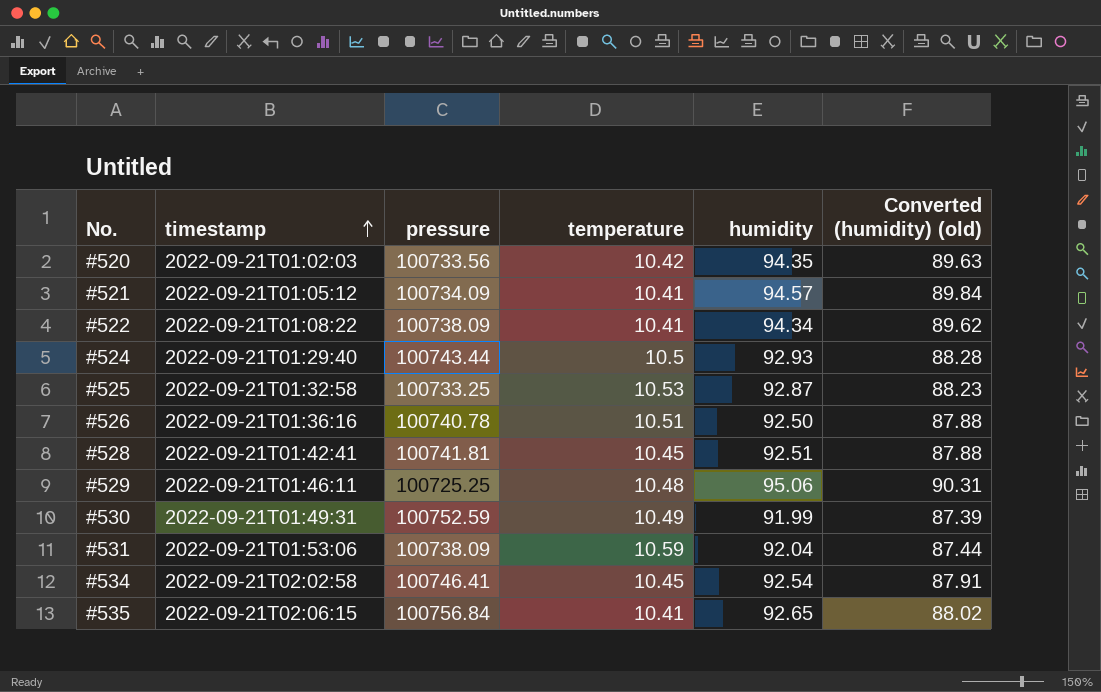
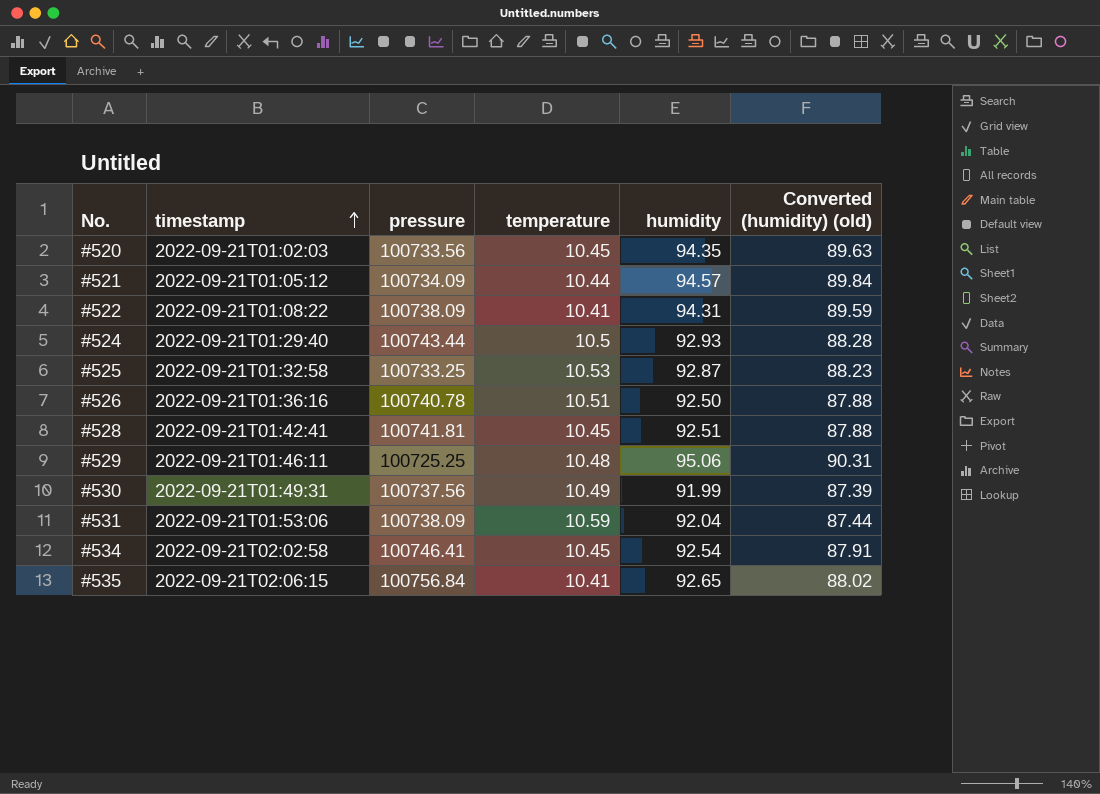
#520 | temperature: 10.42 -> 10.45
#521 | temperature: 10.41 -> 10.44
#522 | humidity: 94.34 -> 94.31
#522 | Converted (humidity) (old): 89.62 -> 89.59
#530 | pressure: 100752.59 -> 100737.56

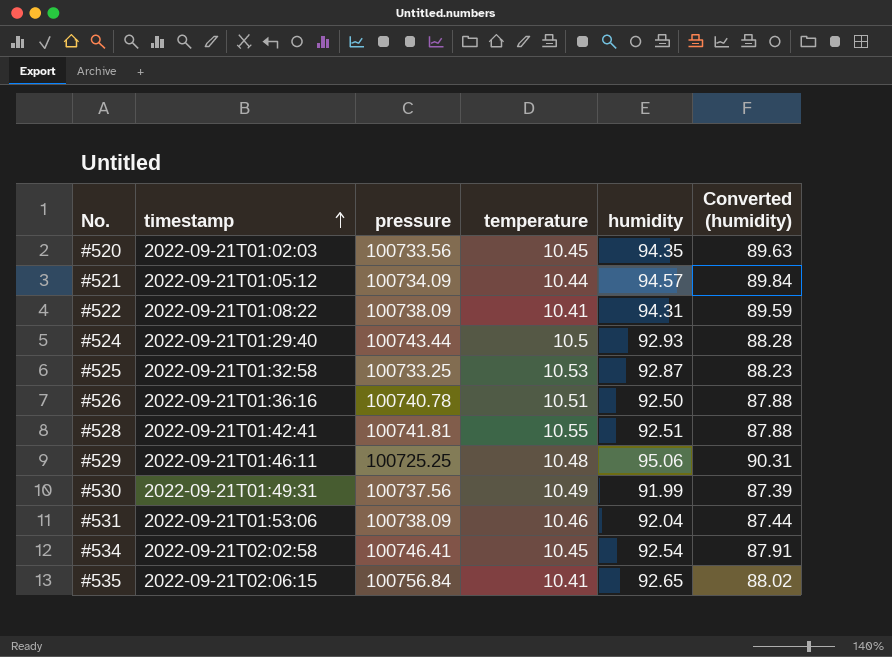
column name: Converted (humidity) (old) -> Converted (humidity)
#528 | temperature: 10.45 -> 10.55
#531 | temperature: 10.59 -> 10.46

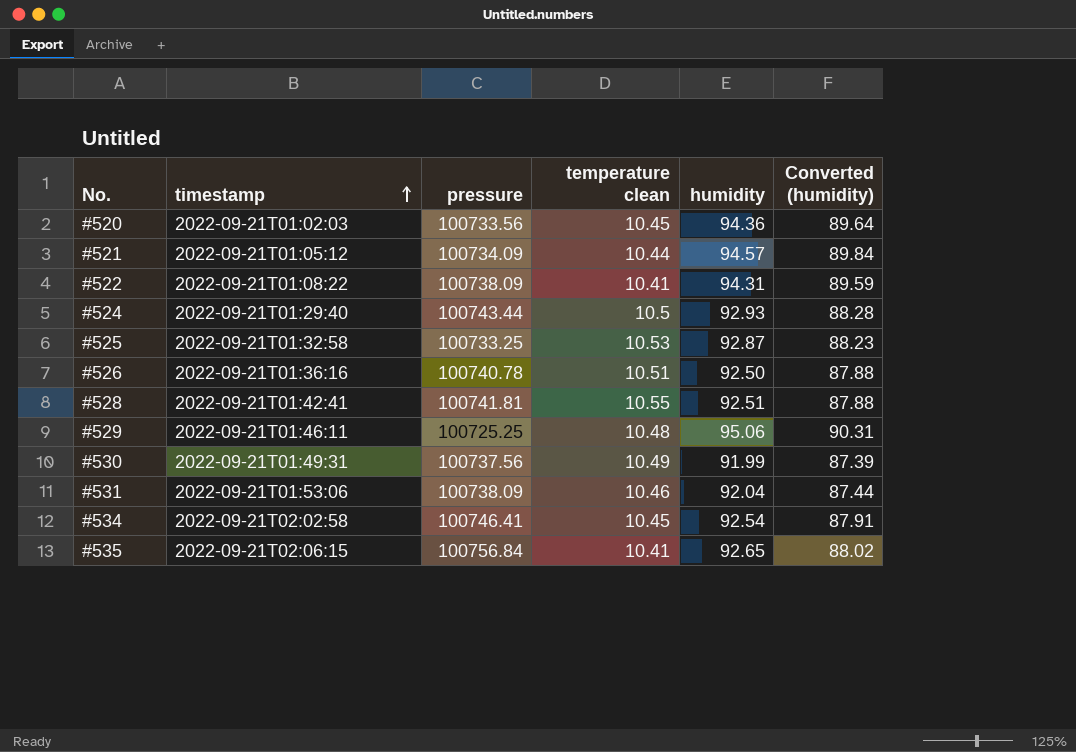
column name: temperature -> temperature clean
#520 | humidity: 94.35 -> 94.36
#520 | Converted (humidity): 89.63 -> 89.64

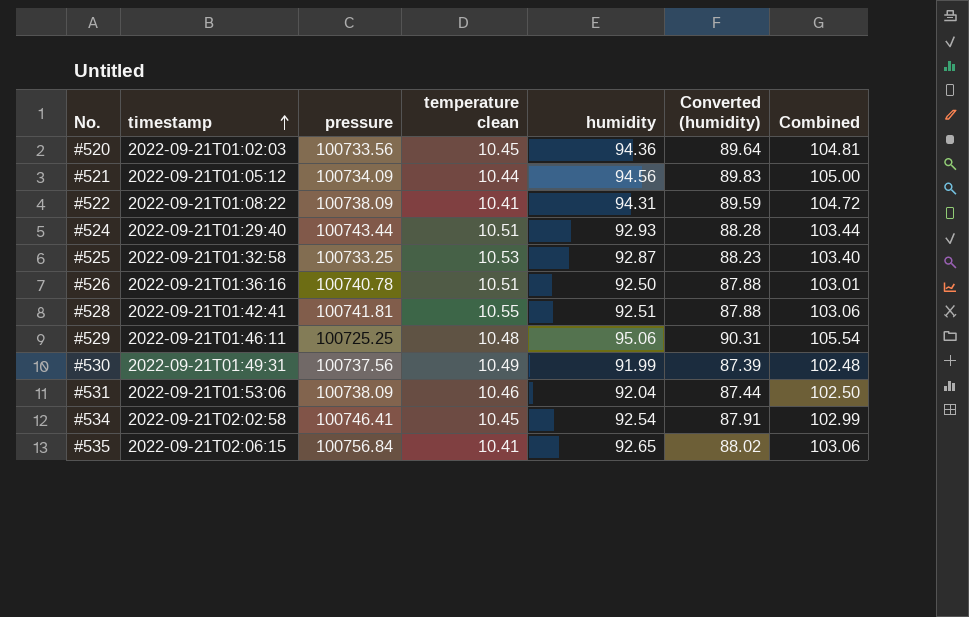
column Combined | formula: none -> [temperature clean] + [humidity]
#521 | humidity: 94.57 -> 94.56
#521 | Converted (humidity): 89.84 -> 89.83
#524 | temperature clean: 10.5 -> 10.51

